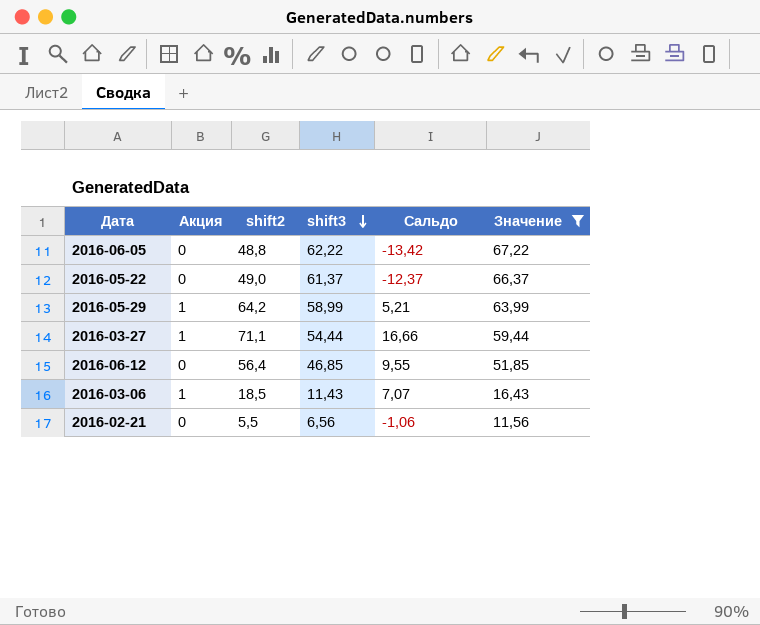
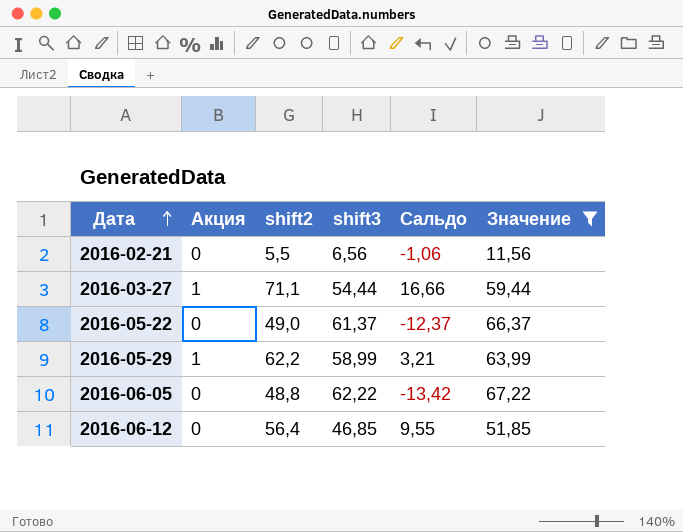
row order: shift3 descending -> Дата ascending
row 2016-03-06: 1 | 18,5 | 11,43 | 7,07 | 16,43 -> none
2016-05-29 | shift2: 64,2 -> 62,2
2016-05-29 | Сальдо: 5,21 -> 3,21

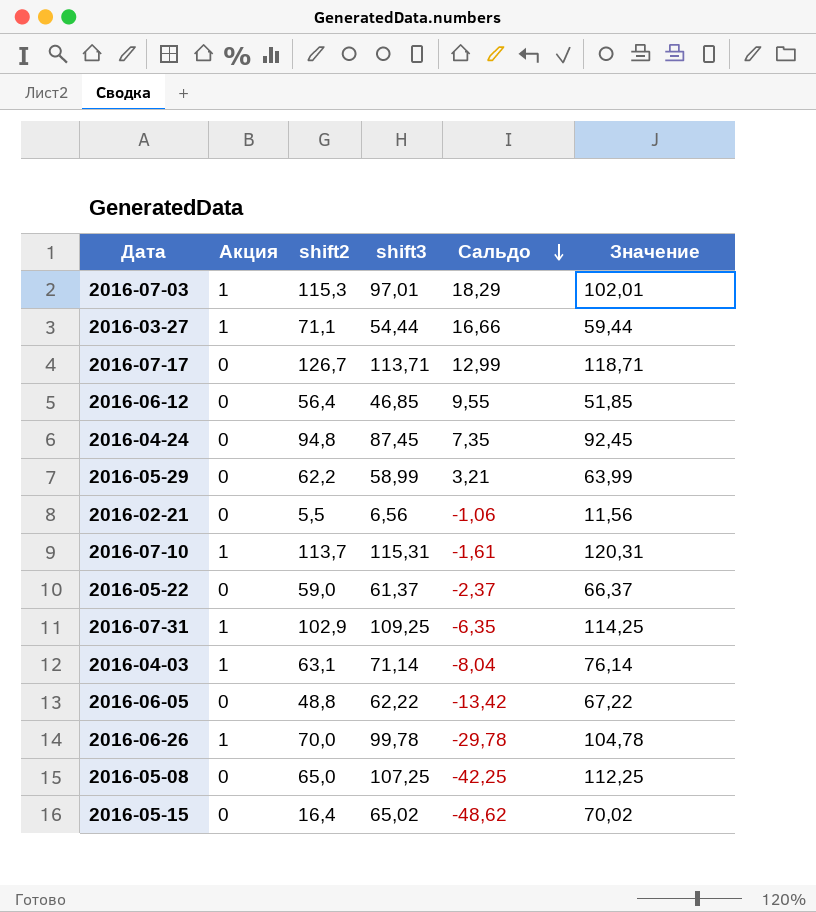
filter: Значение <= 67,22 -> none
row order: Дата ascending -> Сальдо descending
2016-05-29 | Акция: 1 -> 0
2016-05-22 | shift2: 49,0 -> 59,0
2016-05-22 | Сальдо: -12,37 -> -2,37

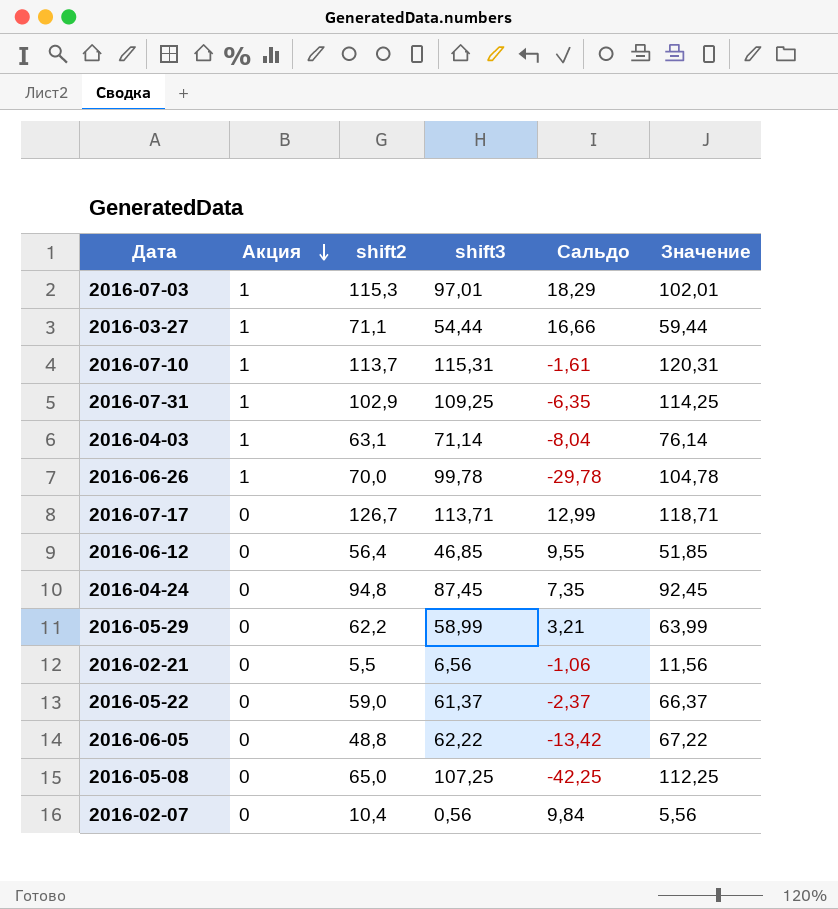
row order: Сальдо descending -> Акция descending
row 2016-05-15: 0 | 16,4 | 65,02 | -48,62 | 70,02 -> none
row 2016-02-07: none -> 0 | 10,4 | 0,56 | 9,84 | 5,56

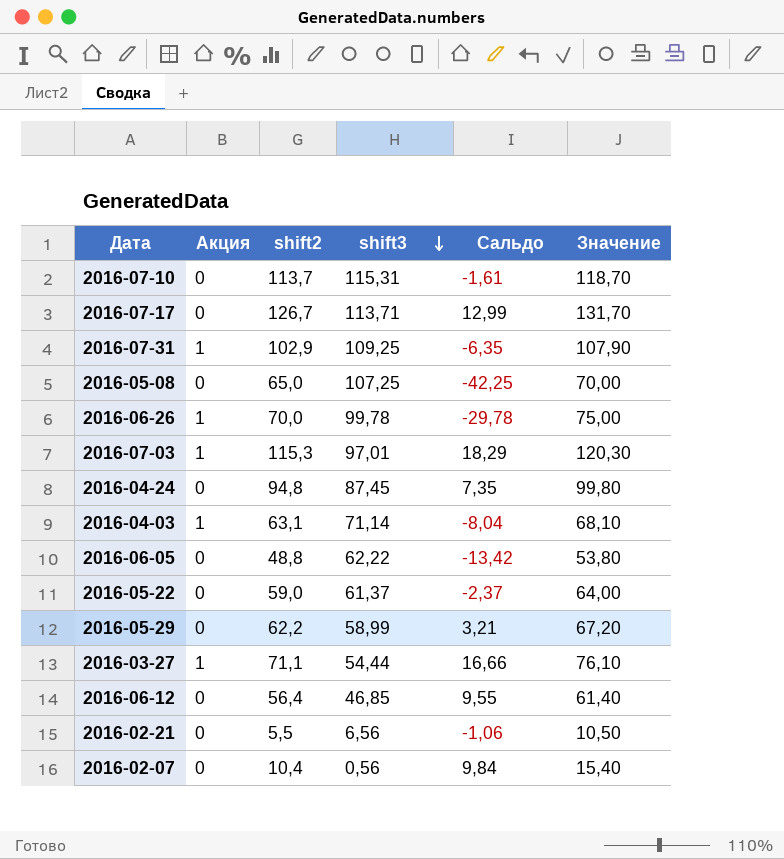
row order: Акция descending -> shift3 descending
column Значение | formula: [shift3] + 5 -> [shift2] + 5
2016-07-10 | Акция: 1 -> 0

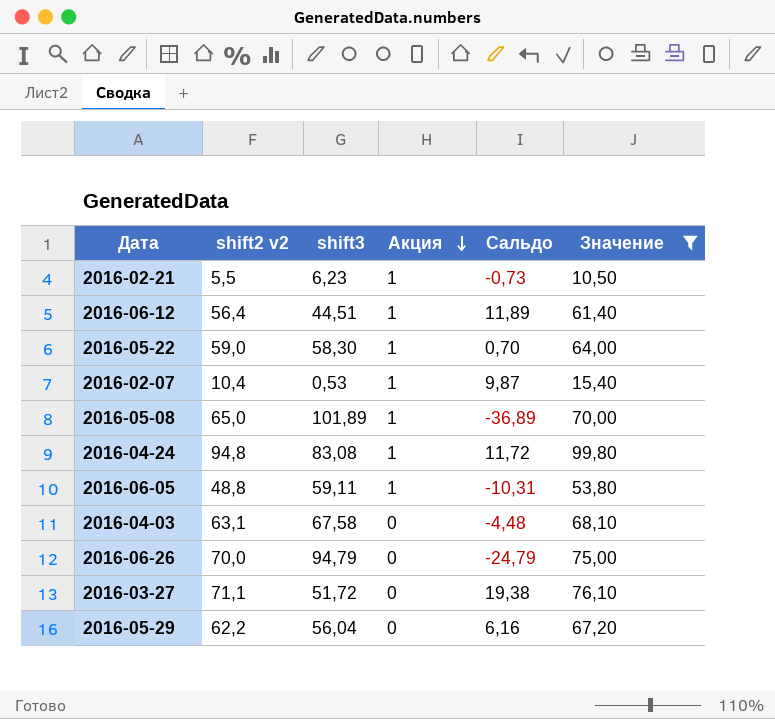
filter: none -> Значение <= 99,80
row order: shift3 descending -> Акция descending
column name: shift2 -> shift2 v2
column Акция | position: 2 -> 4
2016-02-21 | shift3: 6,56 -> 6,23
2016-02-21 | Акция: 0 -> 1
2016-02-21 | Сальдо: -1,06 -> -0,73
2016-06-12 | shift3: 46,85 -> 44,51
2016-06-12 | Акция: 0 -> 1
2016-06-12 | Сальдо: 9,55 -> 11,89
2016-05-22 | shift3: 61,37 -> 58,30
2016-05-22 | Акция: 0 -> 1
2016-05-22 | Сальдо: -2,37 -> 0,70
2016-02-07 | shift3: 0,56 -> 0,53
2016-02-07 | Акция: 0 -> 1
2016-02-07 | Сальдо: 9,84 -> 9,87
2016-05-08 | shift3: 107,25 -> 101,89
2016-05-08 | Акция: 0 -> 1
2016-05-08 | Сальдо: -42,25 -> -36,89
2016-04-24 | shift3: 87,45 -> 83,08
2016-04-24 | Акция: 0 -> 1
2016-04-24 | Сальдо: 7,35 -> 11,72
2016-06-05 | shift3: 62,22 -> 59,11
2016-06-05 | Акция: 0 -> 1
2016-06-05 | Сальдо: -13,42 -> -10,31
2016-04-03 | shift3: 71,14 -> 67,58
2016-04-03 | Акция: 1 -> 0
2016-04-03 | Сальдо: -8,04 -> -4,48
2016-06-26 | shift3: 99,78 -> 94,79
2016-06-26 | Акция: 1 -> 0
2016-06-26 | Сальдо: -29,78 -> -24,79
2016-03-27 | shift3: 54,44 -> 51,72
2016-03-27 | Акция: 1 -> 0
2016-03-27 | Сальдо: 16,66 -> 19,38
2016-05-29 | shift3: 58,99 -> 56,04
2016-05-29 | Сальдо: 3,21 -> 6,16

